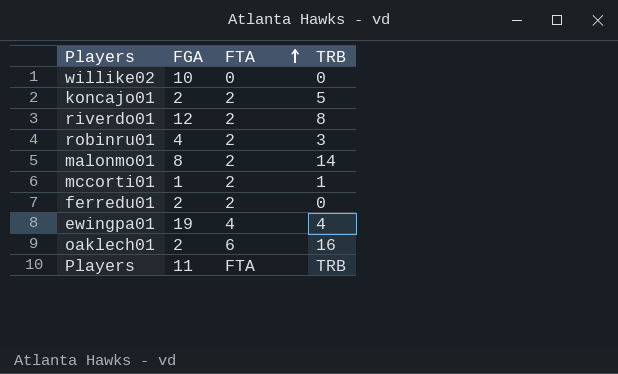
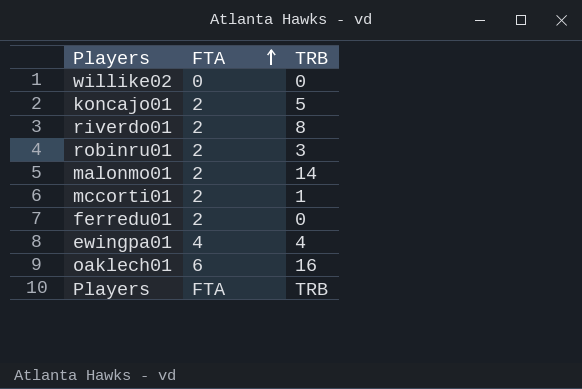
column FGA | position: 2 -> none

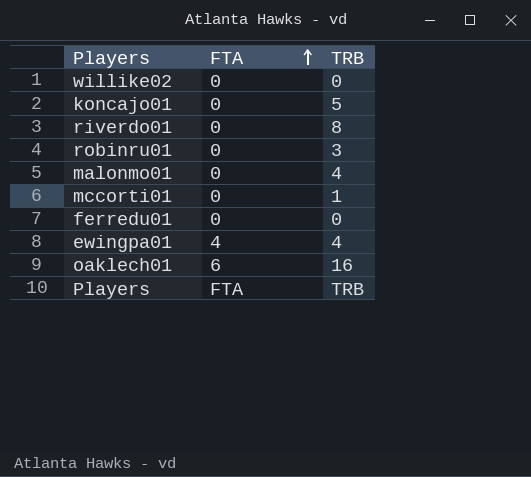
koncajo01 | FTA: 2 -> 0
riverdo01 | FTA: 2 -> 0
robinru01 | FTA: 2 -> 0
malonmo01 | FTA: 2 -> 0
malonmo01 | TRB: 14 -> 4
mccorti01 | FTA: 2 -> 0
ferredu01 | FTA: 2 -> 0

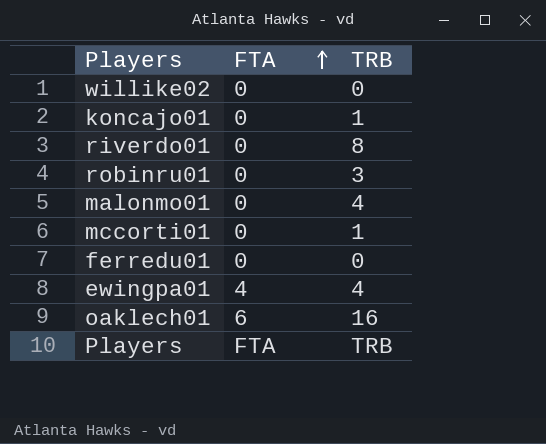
koncajo01 | TRB: 5 -> 1

